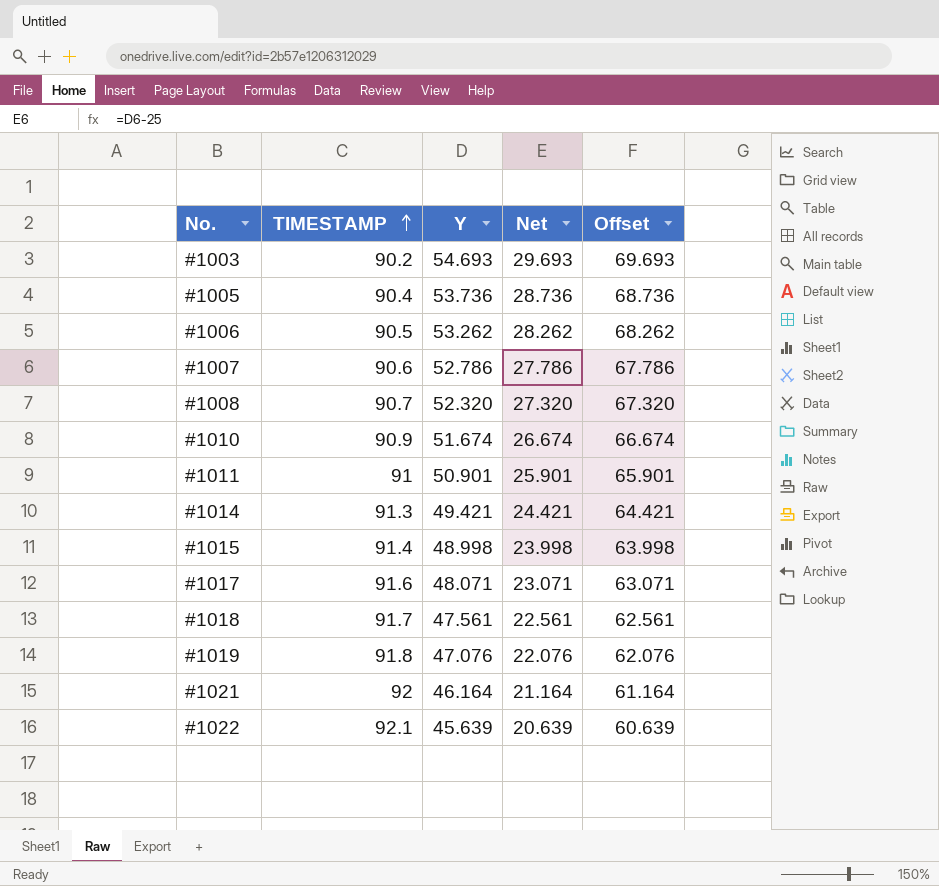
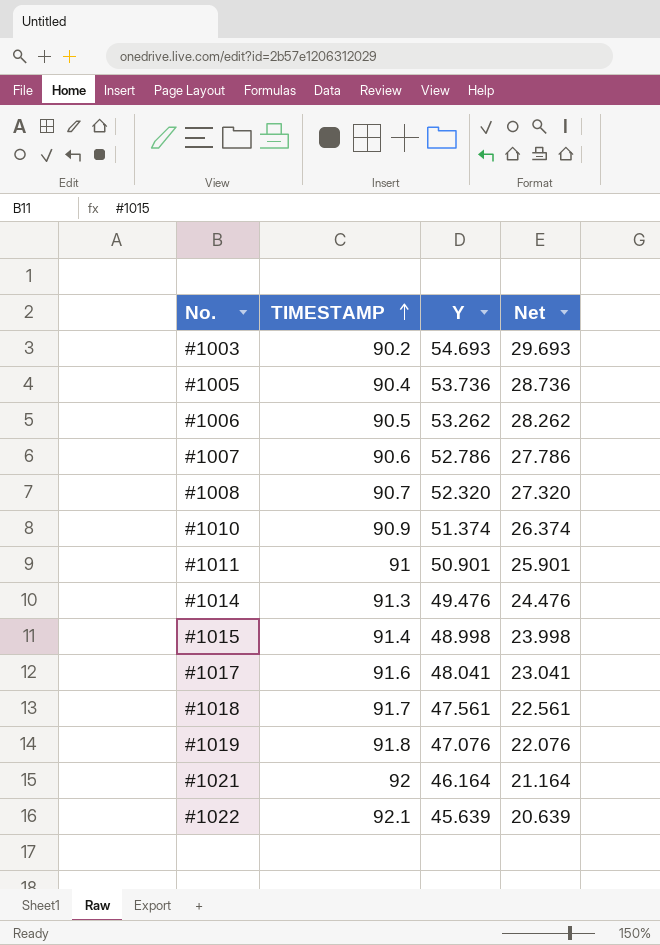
column Offset | formula: [Y] + 15 -> none
#1010 | Y: 51.674 -> 51.374
#1010 | Net: 26.674 -> 26.374
#1014 | Y: 49.421 -> 49.476
#1014 | Net: 24.421 -> 24.476
#1017 | Y: 48.071 -> 48.041
#1017 | Net: 23.071 -> 23.041

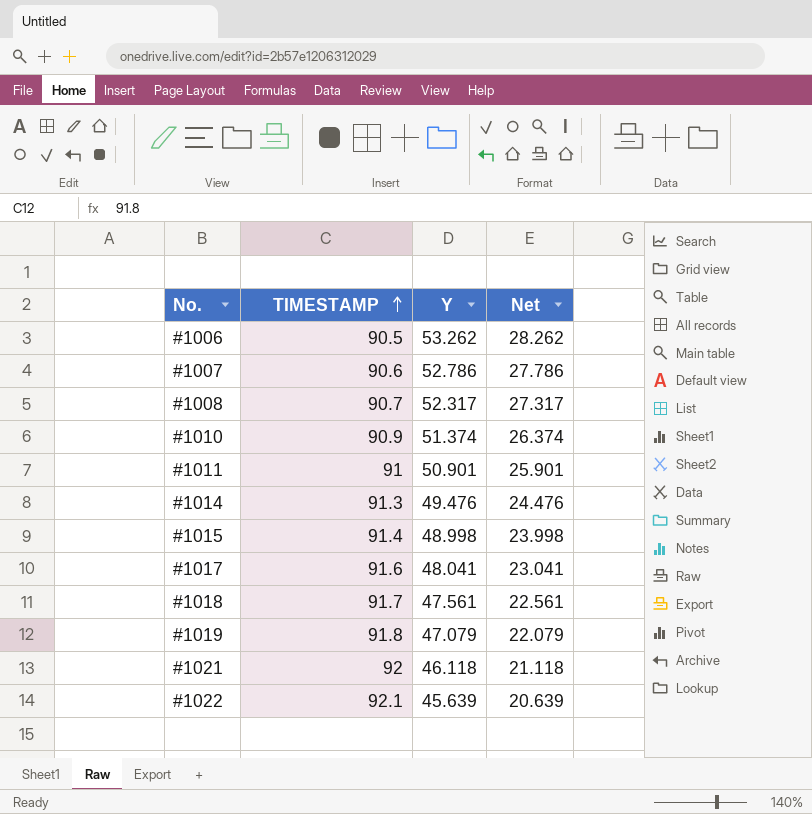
row #1003: 90.2 | 54.693 | 29.693 -> none
row #1005: 90.4 | 53.736 | 28.736 -> none
#1008 | Y: 52.320 -> 52.317
#1008 | Net: 27.320 -> 27.317
#1019 | Y: 47.076 -> 47.079
#1019 | Net: 22.076 -> 22.079
#1021 | Y: 46.164 -> 46.118
#1021 | Net: 21.164 -> 21.118

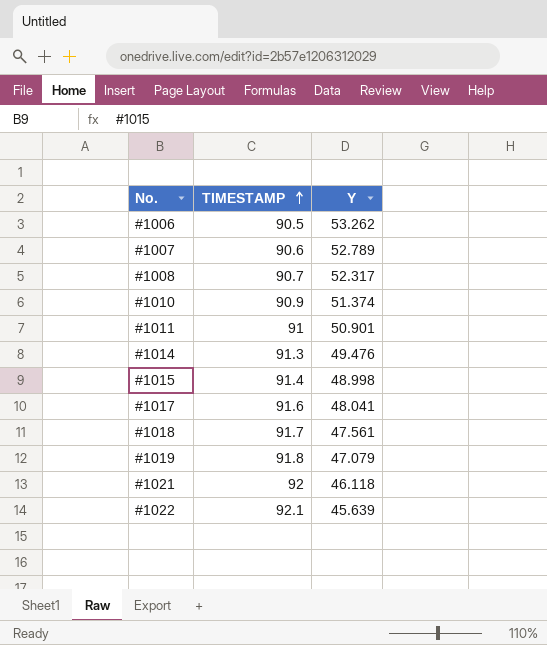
column Net | formula: [Y] - 25 -> none
#1007 | Y: 52.786 -> 52.789

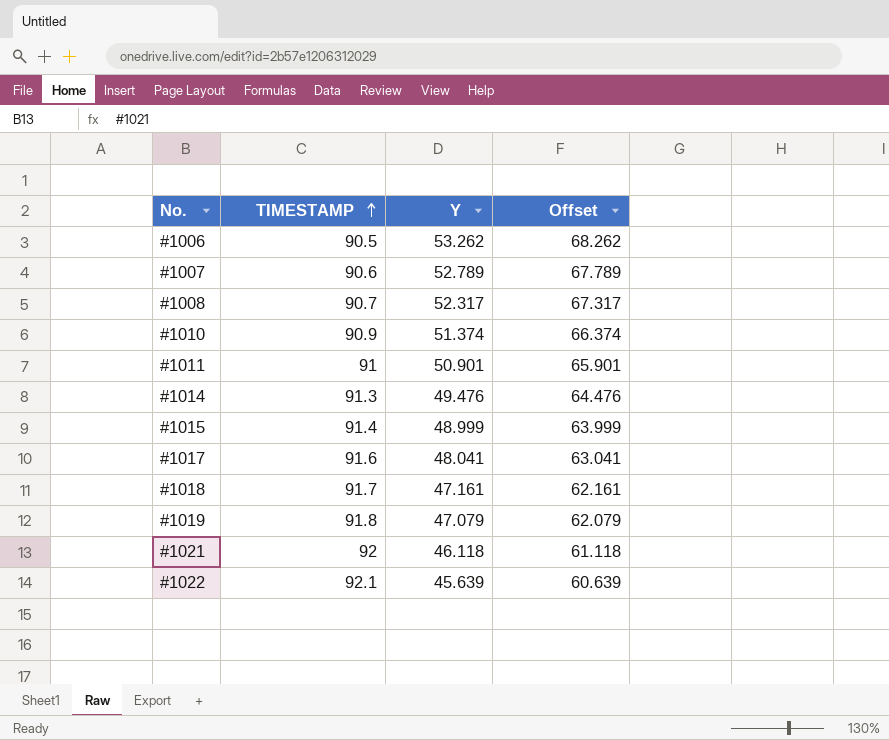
column Offset | formula: none -> [Y] + 15
#1015 | Y: 48.998 -> 48.999
#1018 | Y: 47.561 -> 47.161

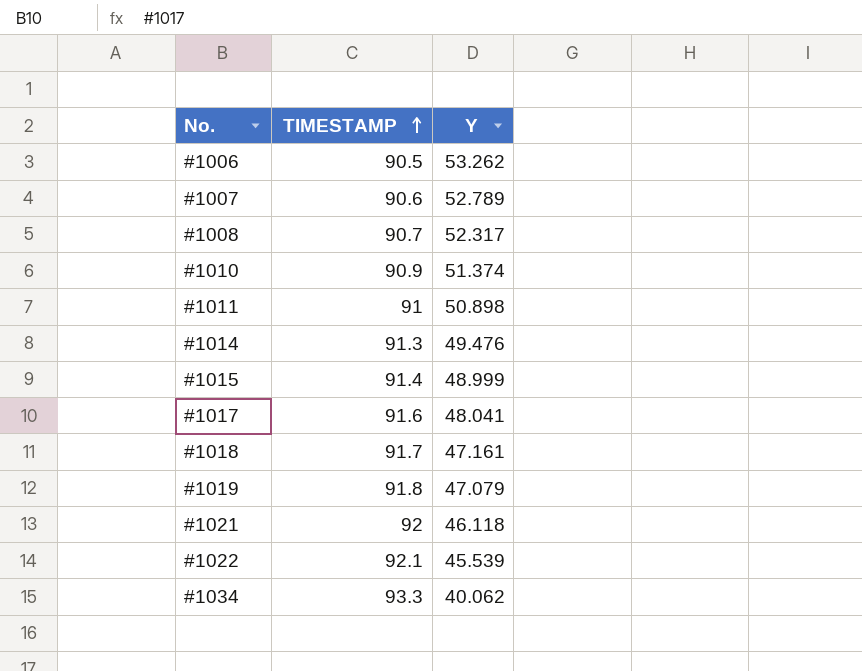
column Offset | formula: [Y] + 15 -> none
#1011 | Y: 50.901 -> 50.898
#1022 | Y: 45.639 -> 45.539
row #1034: none -> 93.3 | 40.062

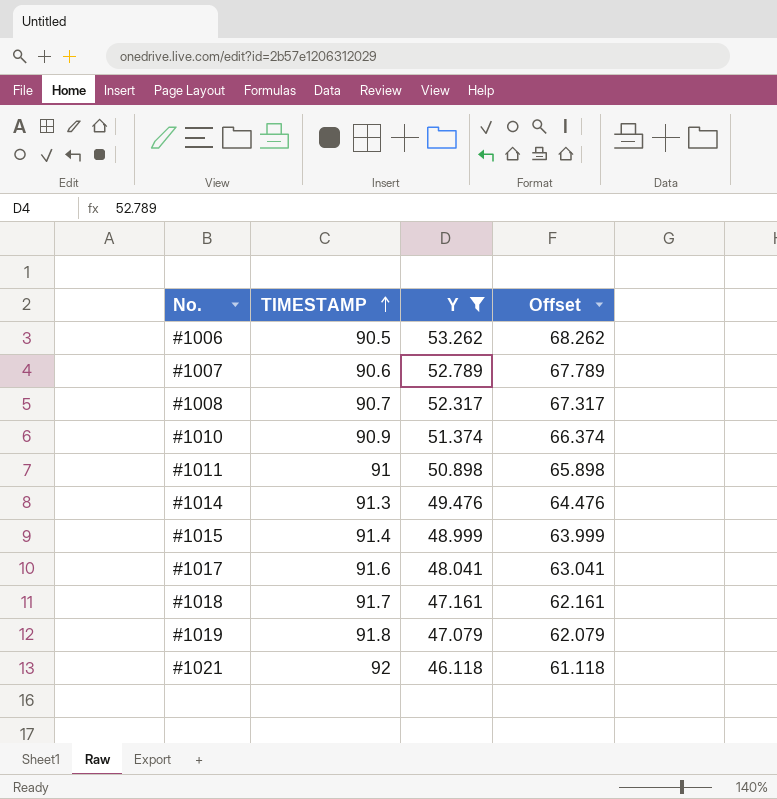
filter: none -> Y >= 46.118
column Offset | formula: none -> [Y] + 15

